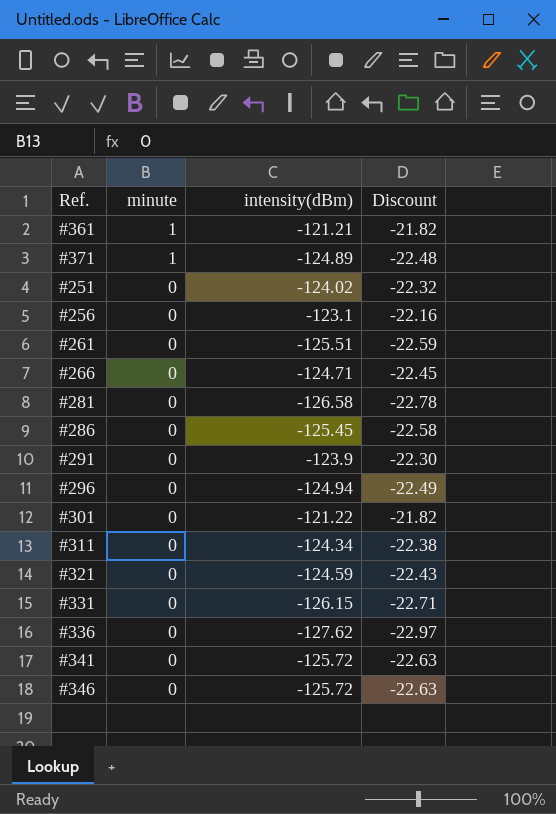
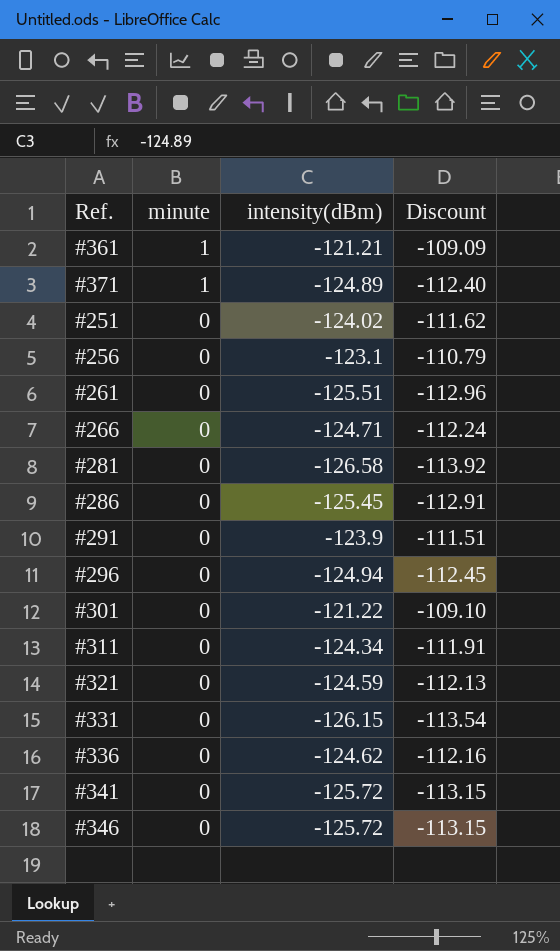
column Discount | formula: [intensity(dBm)] * 0.18 -> [intensity(dBm)] * 0.9
#336 | intensity(dBm): -127.62 -> -124.62

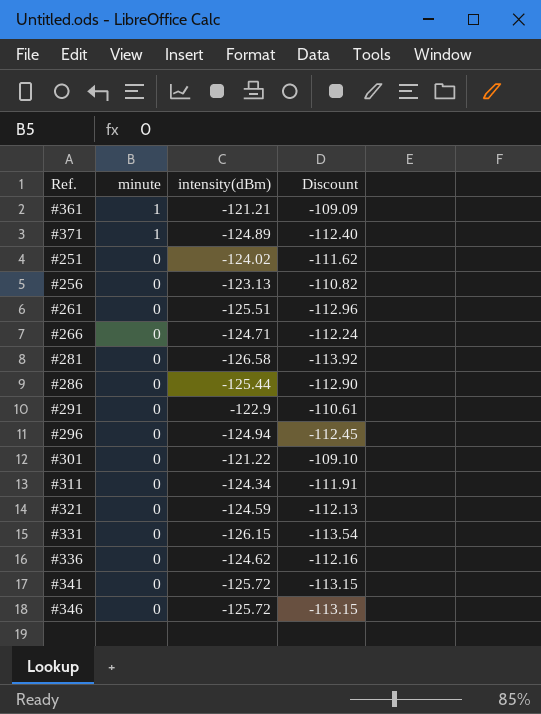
#256 | intensity(dBm): -123.1 -> -123.13
#256 | Discount: -110.79 -> -110.82
#286 | intensity(dBm): -125.45 -> -125.44
#286 | Discount: -112.91 -> -112.90
#291 | intensity(dBm): -123.9 -> -122.9
#291 | Discount: -111.51 -> -110.61

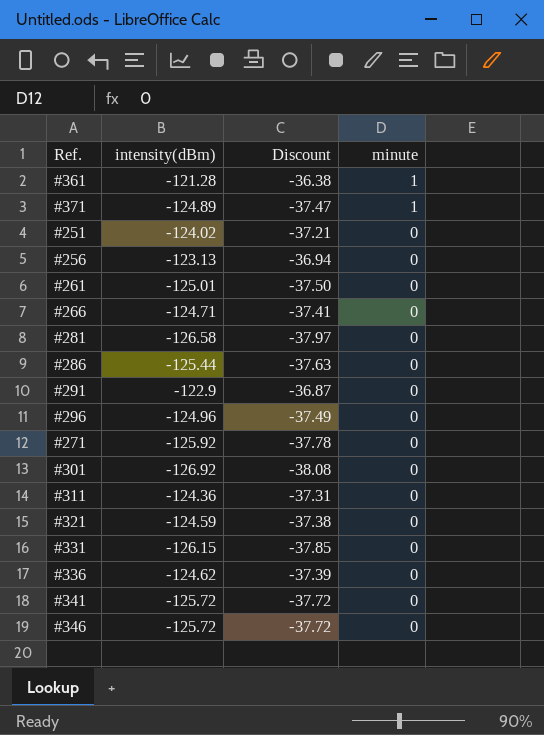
column Discount | formula: [intensity(dBm)] * 0.9 -> [intensity(dBm)] * 0.3
column minute | position: 2 -> 4
#361 | intensity(dBm): -121.21 -> -121.28
#261 | intensity(dBm): -125.51 -> -125.01
#296 | intensity(dBm): -124.94 -> -124.96
row #271: none -> -125.92 | -37.78 | 0
#301 | intensity(dBm): -121.22 -> -126.92
#311 | intensity(dBm): -124.34 -> -124.36

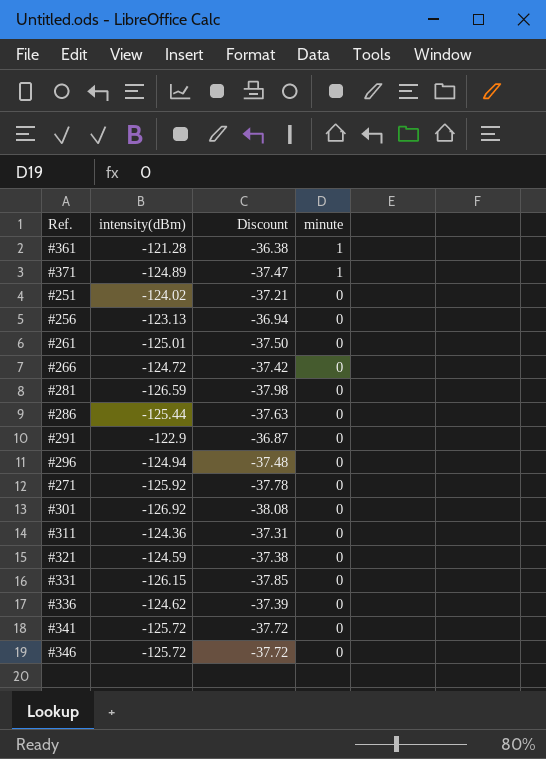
#266 | intensity(dBm): -124.71 -> -124.72
#266 | Discount: -37.41 -> -37.42
#281 | intensity(dBm): -126.58 -> -126.59
#281 | Discount: -37.97 -> -37.98
#296 | intensity(dBm): -124.96 -> -124.94
#296 | Discount: -37.49 -> -37.48

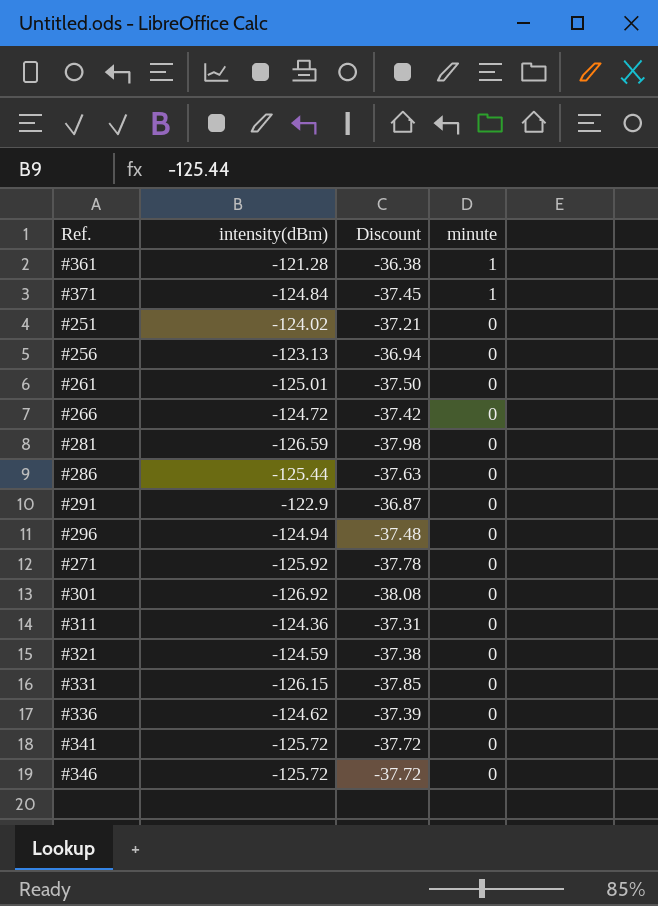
#371 | intensity(dBm): -124.89 -> -124.84
#371 | Discount: -37.47 -> -37.45

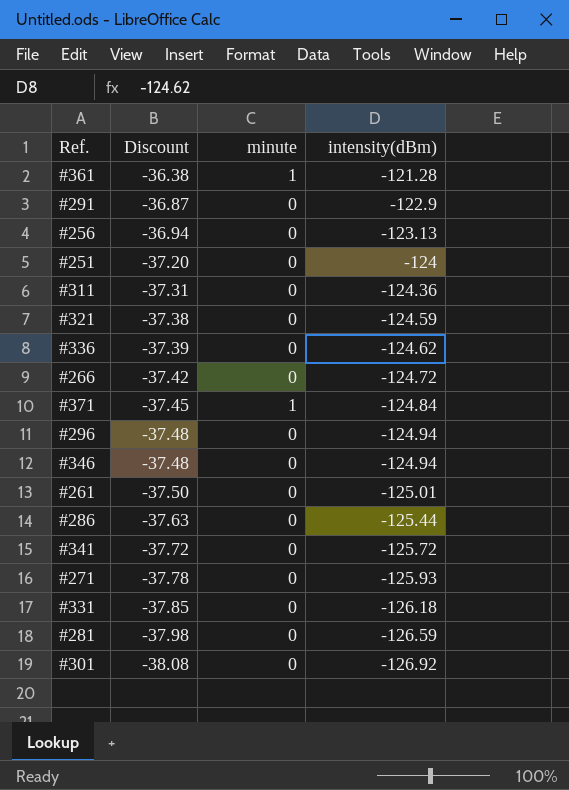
row order: minute descending -> Discount descending
column intensity(dBm) | position: 2 -> 4
#251 | Discount: -37.21 -> -37.20
#251 | intensity(dBm): -124.02 -> -124
#346 | Discount: -37.72 -> -37.48
#346 | intensity(dBm): -125.72 -> -124.94
#271 | intensity(dBm): -125.92 -> -125.93
#331 | intensity(dBm): -126.15 -> -126.18

